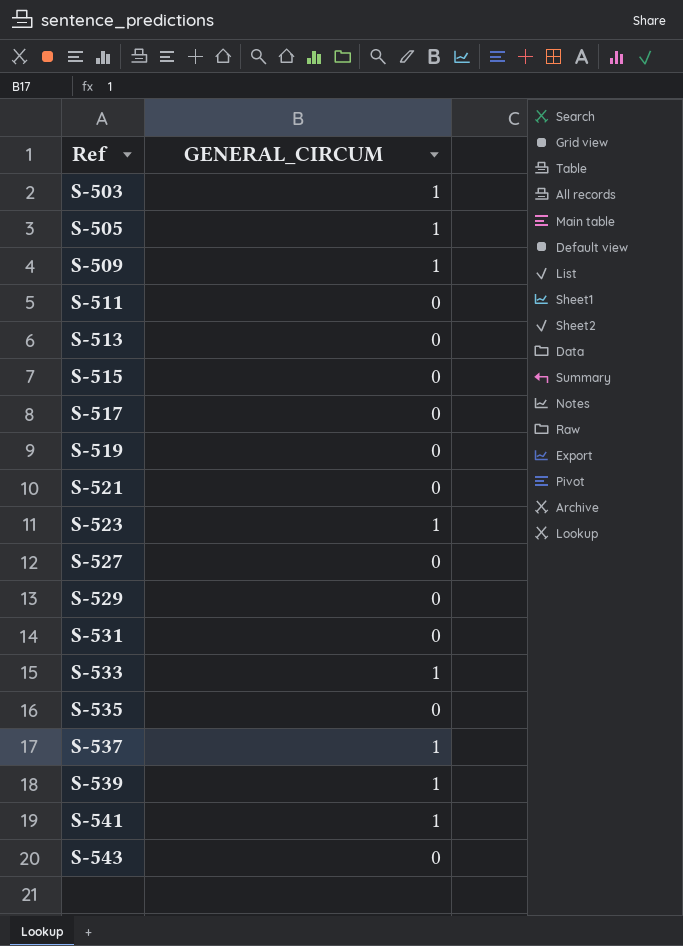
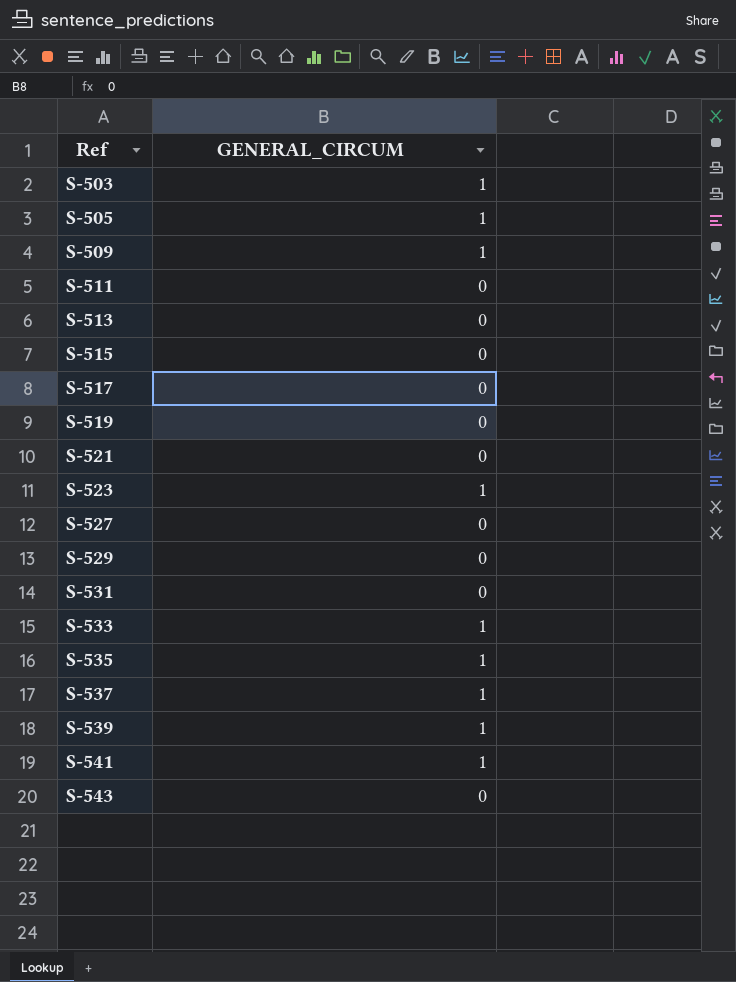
S-535 | GENERAL_CIRCUM: 0 -> 1

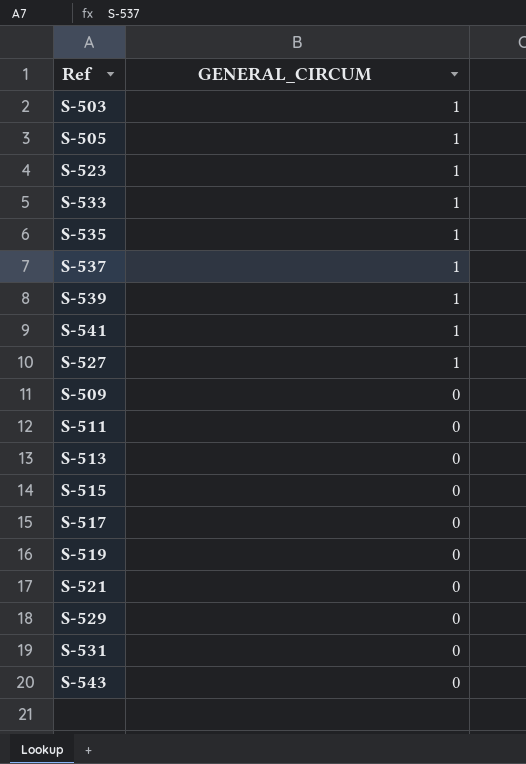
row order: Ref ascending -> GENERAL_CIRCUM descending
S-527 | GENERAL_CIRCUM: 0 -> 1
S-509 | GENERAL_CIRCUM: 1 -> 0

